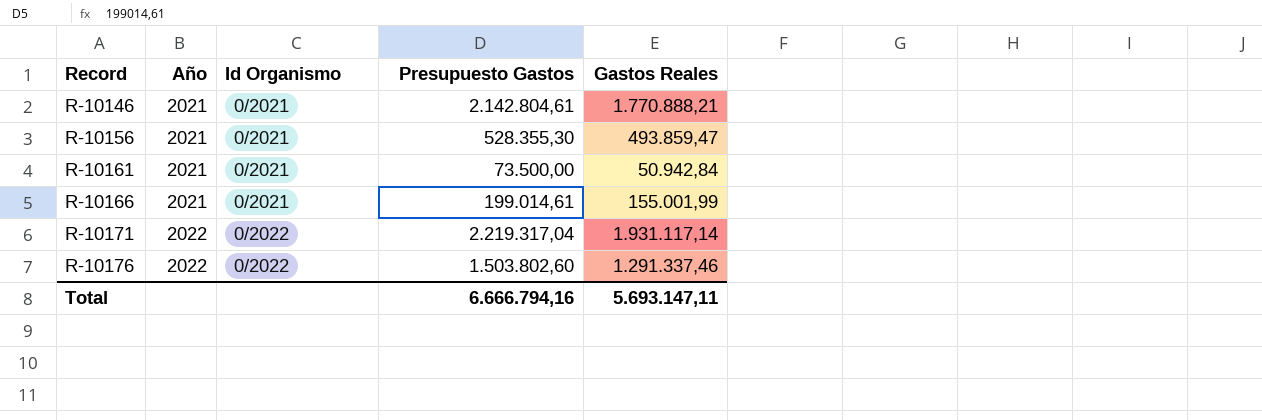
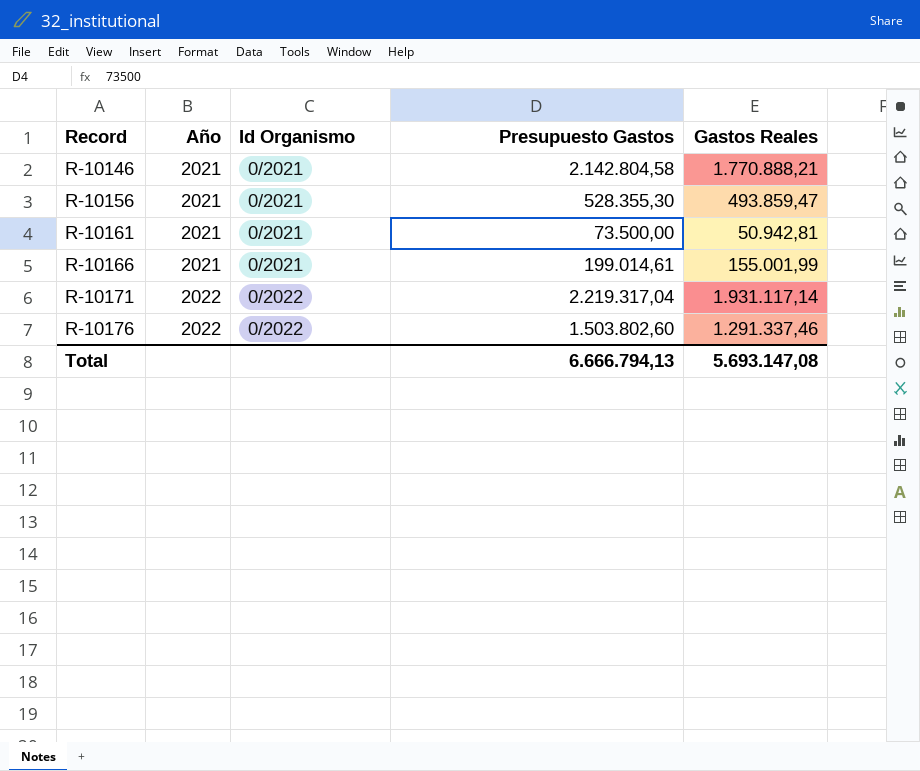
R-10146 | Presupuesto Gastos: 2.142.804,61 -> 2.142.804,58
R-10161 | Gastos Reales: 50.942,84 -> 50.942,81
Total | Presupuesto Gastos: 6.666.794,16 -> 6.666.794,13
Total | Gastos Reales: 5.693.147,11 -> 5.693.147,08

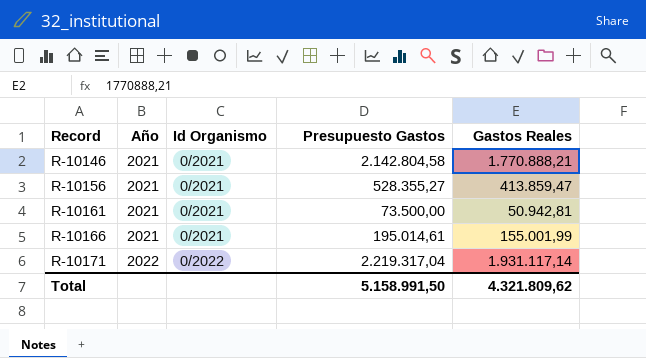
row R-10176: 2022 | 0/2022 | 1.503.802,60 | 1.291.337,46 -> none
R-10156 | Presupuesto Gastos: 528.355,30 -> 528.355,27
R-10156 | Gastos Reales: 493.859,47 -> 413.859,47
R-10166 | Presupuesto Gastos: 199.014,61 -> 195.014,61
Total | Presupuesto Gastos: 6.666.794,13 -> 5.158.991,50
Total | Gastos Reales: 5.693.147,08 -> 4.321.809,62

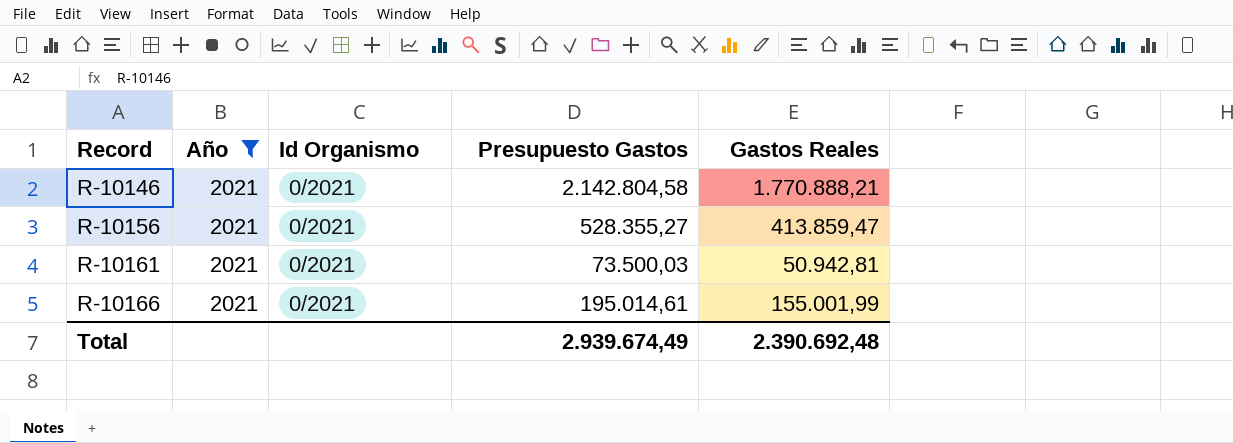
filter: none -> Año = 2021
R-10161 | Presupuesto Gastos: 73.500,00 -> 73.500,03
Total | Presupuesto Gastos: 5.158.991,50 -> 2.939.674,49
Total | Gastos Reales: 4.321.809,62 -> 2.390.692,48

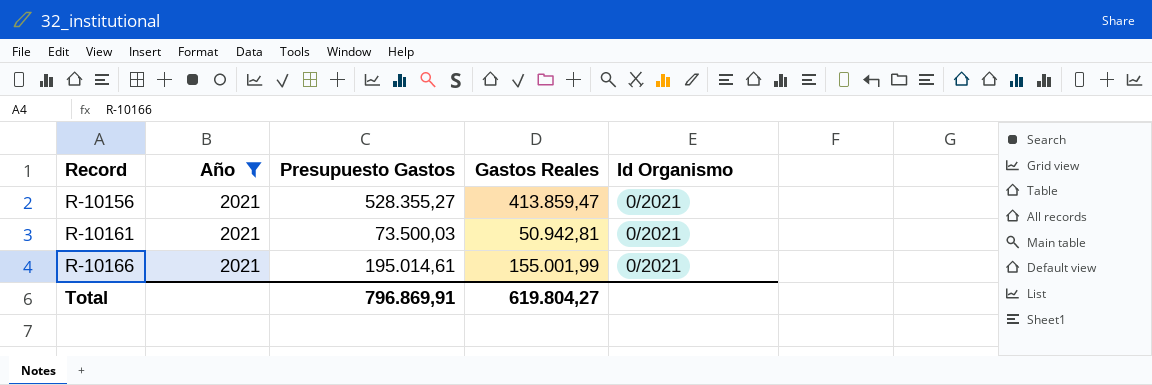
column Id Organismo | position: 3 -> 5
row R-10146: 2021 | 0/2021 | 2.142.804,58 | 1.770.888,21 -> none
Total | Presupuesto Gastos: 2.939.674,49 -> 796.869,91
Total | Gastos Reales: 2.390.692,48 -> 619.804,27

